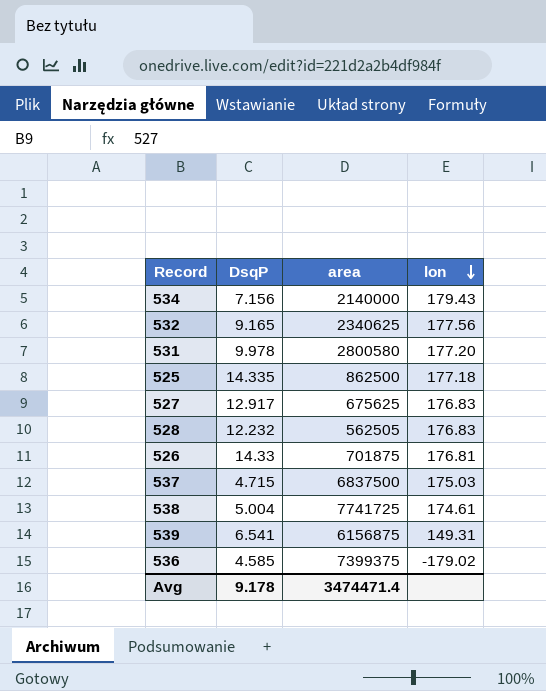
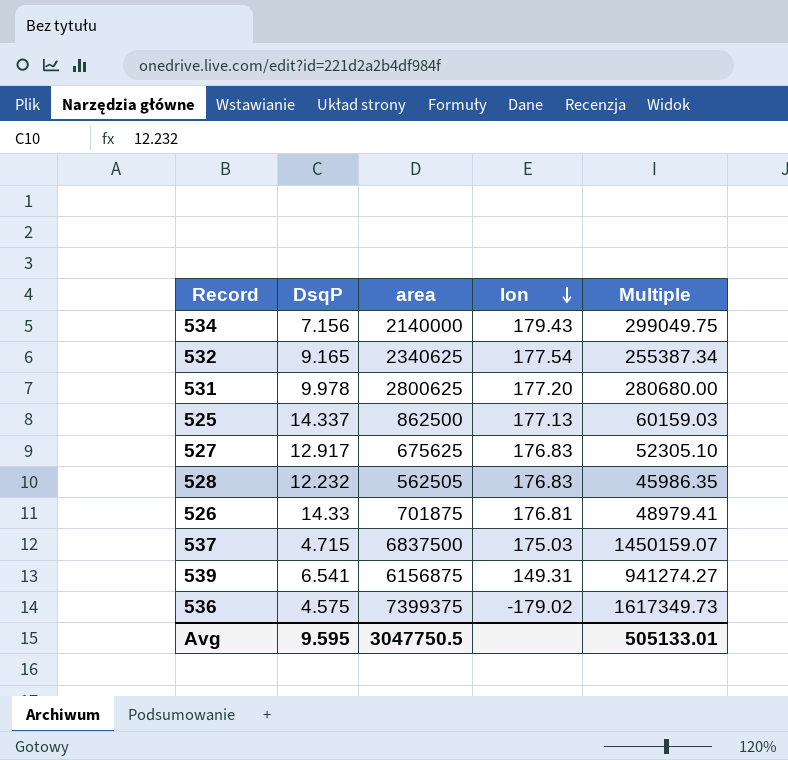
column Multiple | formula: none -> [area] / [DsqP]
row 538: 5.004 | 7741725 | 174.61 -> none
532 | lon: 177.56 -> 177.54
531 | area: 2800580 -> 2800625
525 | DsqP: 14.335 -> 14.337
525 | lon: 177.18 -> 177.13
536 | DsqP: 4.585 -> 4.575
Avg | DsqP: 9.178 -> 9.595
Avg | area: 3474471.4 -> 3047750.5

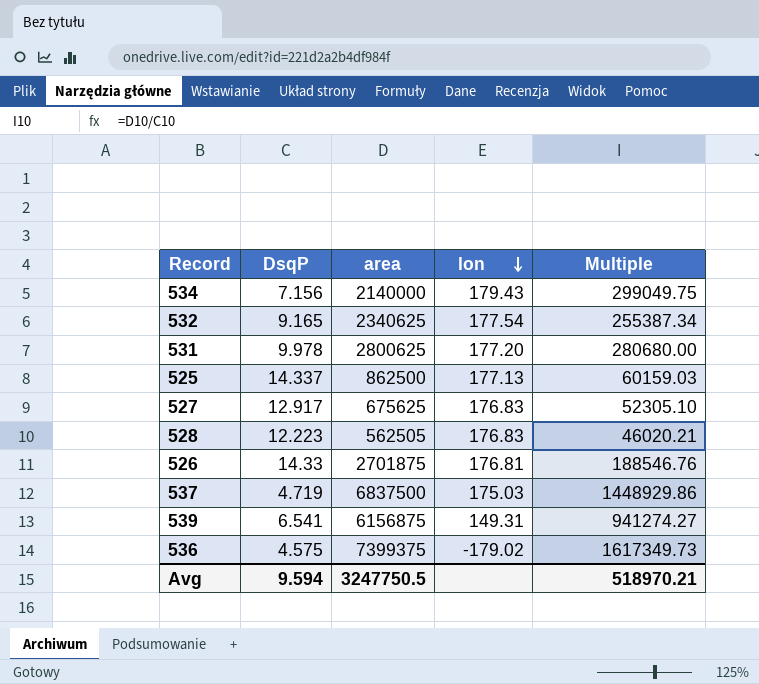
528 | DsqP: 12.232 -> 12.223
528 | Multiple: 45986.35 -> 46020.21
526 | area: 701875 -> 2701875
526 | Multiple: 48979.41 -> 188546.76
537 | DsqP: 4.715 -> 4.719
537 | Multiple: 1450159.07 -> 1448929.86
Avg | DsqP: 9.595 -> 9.594
Avg | area: 3047750.5 -> 3247750.5
Avg | Multiple: 505133.01 -> 518970.21

